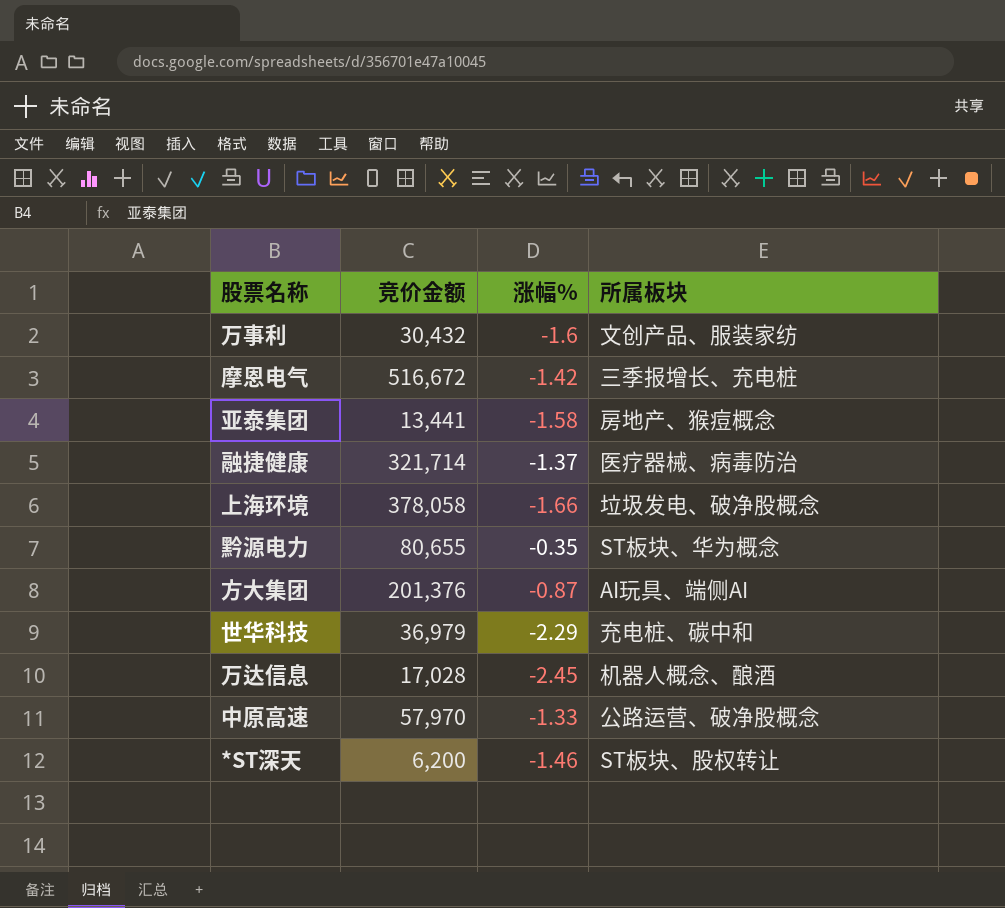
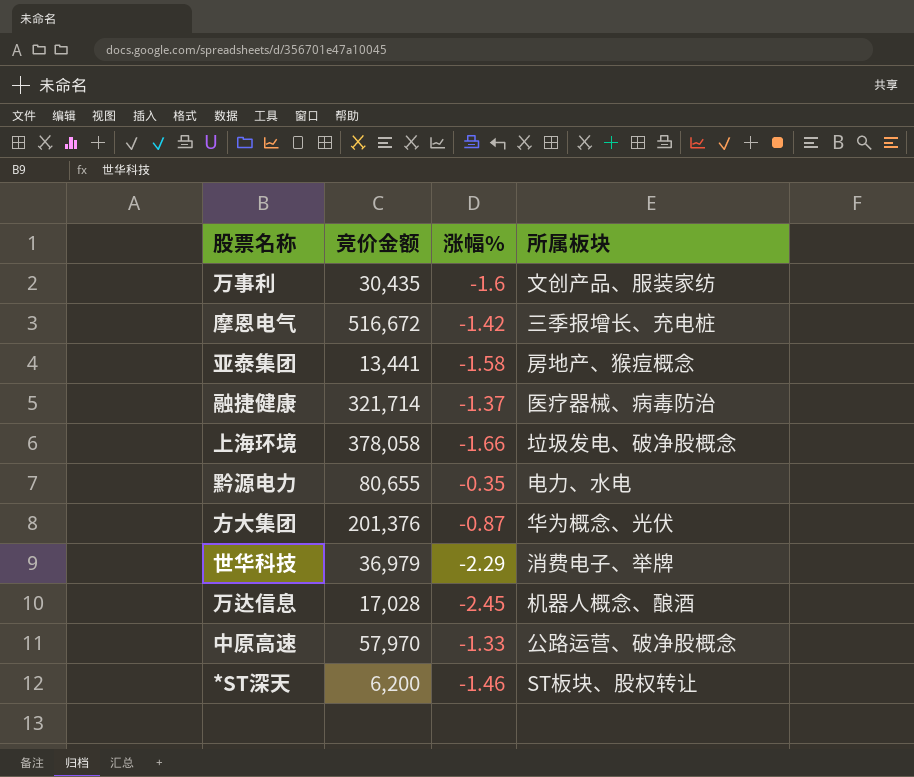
万事利 | 竞价金额: 30,432 -> 30,435
黔源电力 | 所属板块: ST板块、华为概念 -> 电力、水电
方大集团 | 所属板块: AI玩具、端侧AI -> 华为概念、光伏
世华科技 | 所属板块: 充电桩、碳中和 -> 消费电子、举牌

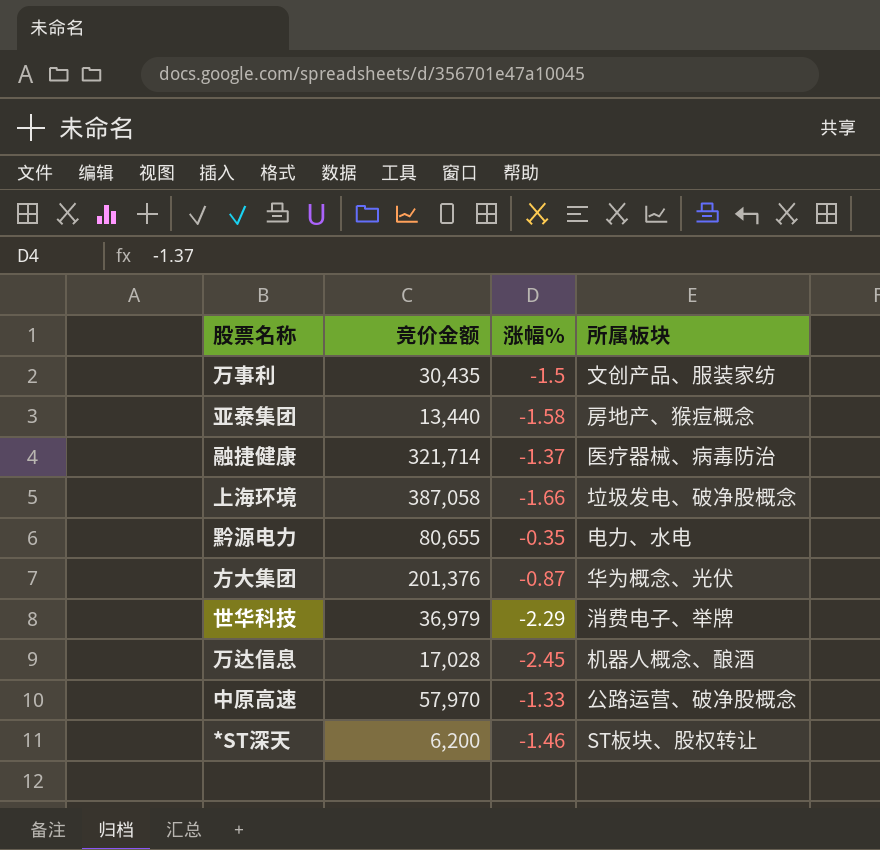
row 摩恩电气: 516,672 | -1.42 | 三季报增长、充电桩 -> none
万事利 | 涨幅%: -1.6 -> -1.5
亚泰集团 | 竞价金额: 13,441 -> 13,440
上海环境 | 竞价金额: 378,058 -> 387,058

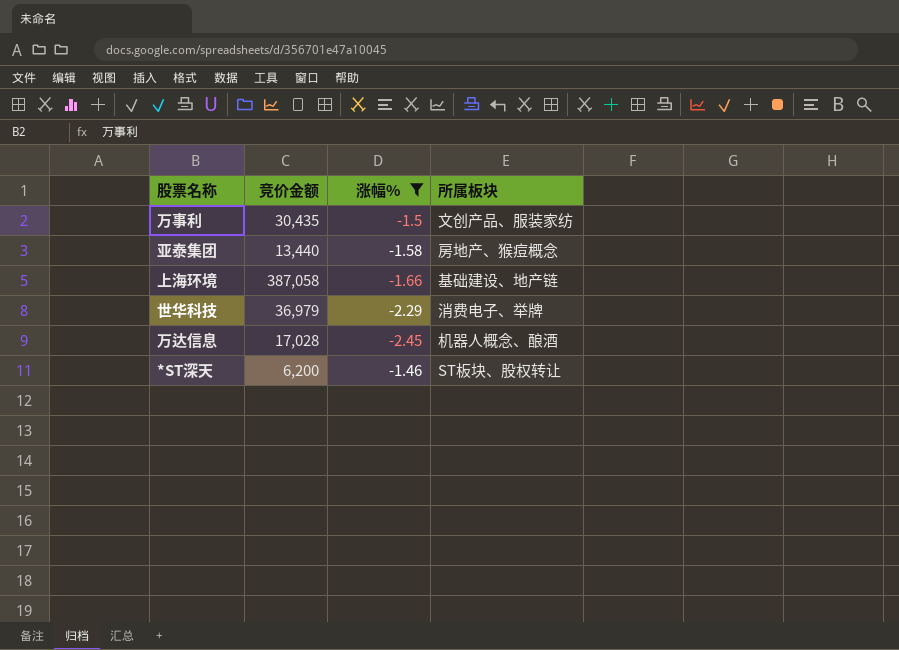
filter: none -> 涨幅% <= -1.46
上海环境 | 所属板块: 垃圾发电、破净股概念 -> 基础建设、地产链

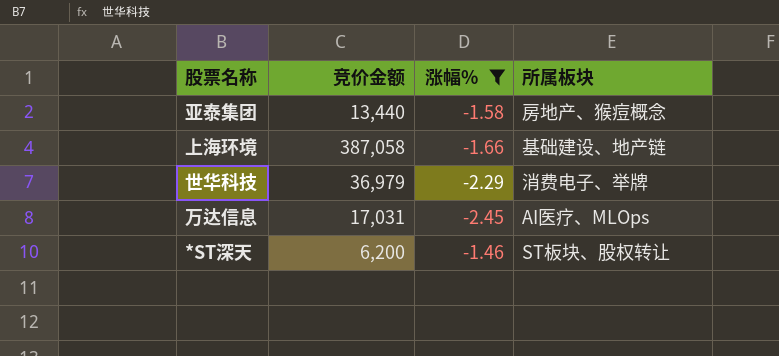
row 万事利: 30,435 | -1.5 | 文创产品、服装家纺 -> none
万达信息 | 竞价金额: 17,028 -> 17,031
万达信息 | 所属板块: 机器人概念、酿酒 -> AI医疗、MLOps

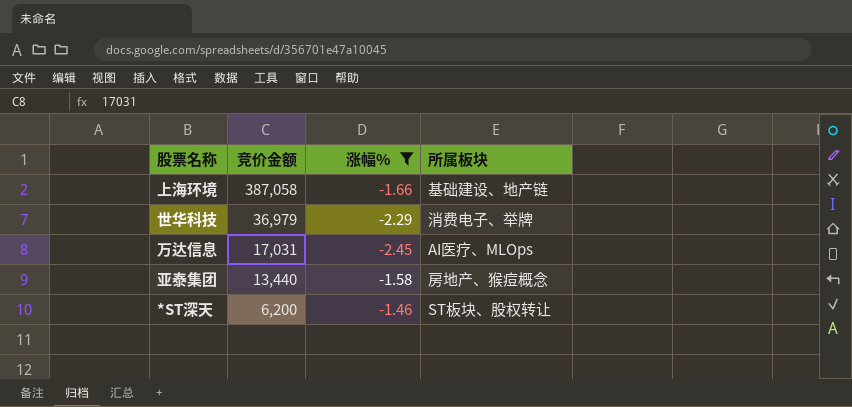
row order: none -> 竞价金额 descending

